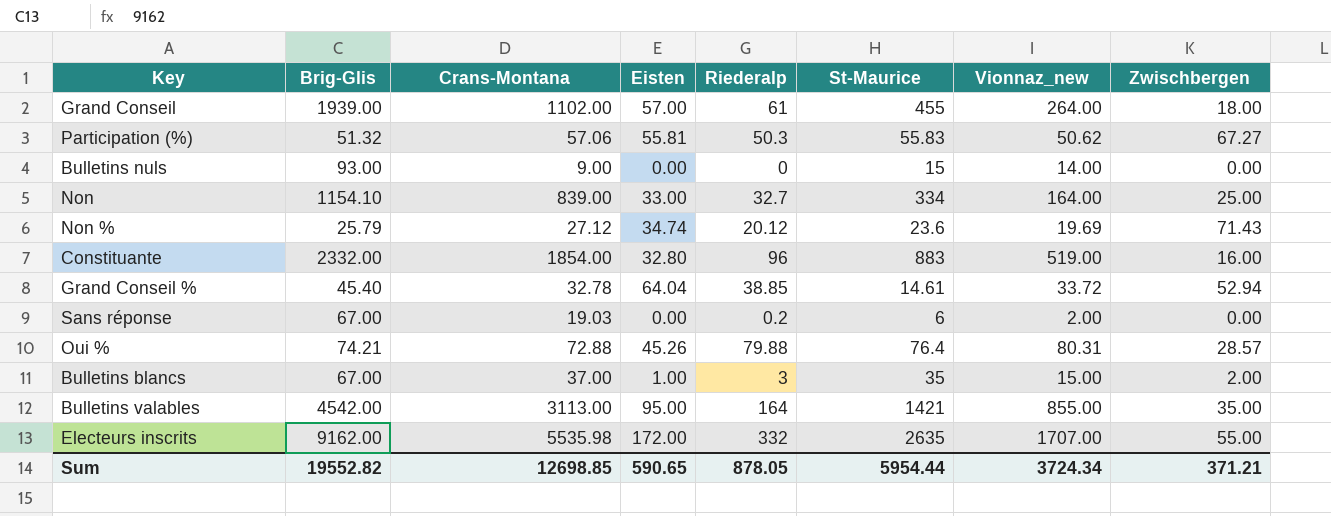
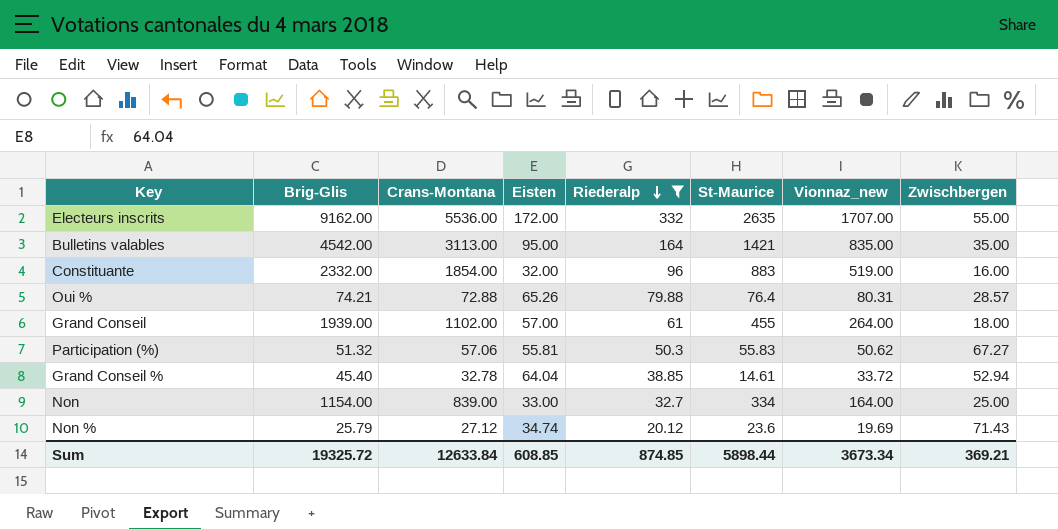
filter: none -> Riederalp >= 20.12
row order: none -> Riederalp descending
Electeurs inscrits | Crans-Montana: 5535.98 -> 5536.00
Bulletins valables | Vionnaz_new: 855.00 -> 835.00
Constituante | Eisten: 32.80 -> 32.00
Oui % | Eisten: 45.26 -> 65.26
Non | Brig-Glis: 1154.10 -> 1154.00
Sum | Brig-Glis: 19552.82 -> 19325.72
Sum | Crans-Montana: 12698.85 -> 12633.84
Sum | Eisten: 590.65 -> 608.85
Sum | Riederalp: 878.05 -> 874.85
Sum | St-Maurice: 5954.44 -> 5898.44
Sum | Vionnaz_new: 3724.34 -> 3673.34
Sum | Zwischbergen: 371.21 -> 369.21

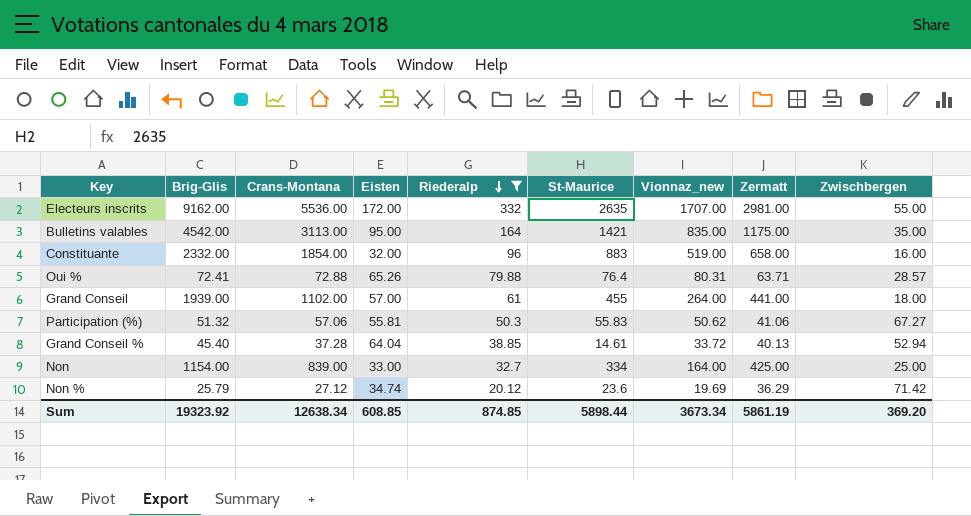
column Zermatt | position: none -> 8
Oui % | Brig-Glis: 74.21 -> 72.41
Grand Conseil % | Crans-Montana: 32.78 -> 37.28
Non % | Zwischbergen: 71.43 -> 71.42
Sum | Brig-Glis: 19325.72 -> 19323.92
Sum | Crans-Montana: 12633.84 -> 12638.34
Sum | Zwischbergen: 369.21 -> 369.20

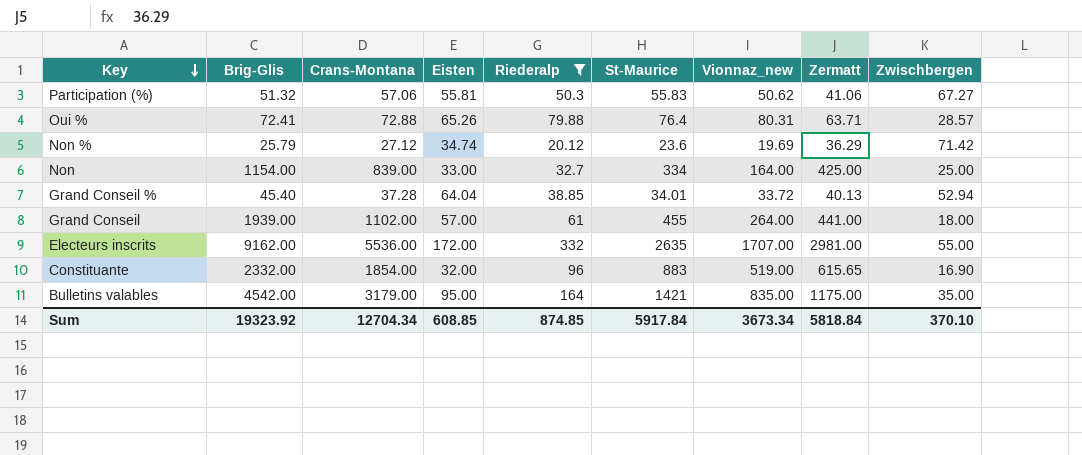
row order: Riederalp descending -> Key descending
Grand Conseil % | St-Maurice: 14.61 -> 34.01
Constituante | Zermatt: 658.00 -> 615.65
Constituante | Zwischbergen: 16.00 -> 16.90
Bulletins valables | Crans-Montana: 3113.00 -> 3179.00
Sum | Crans-Montana: 12638.34 -> 12704.34
Sum | St-Maurice: 5898.44 -> 5917.84
Sum | Zermatt: 5861.19 -> 5818.84
Sum | Zwischbergen: 369.20 -> 370.10

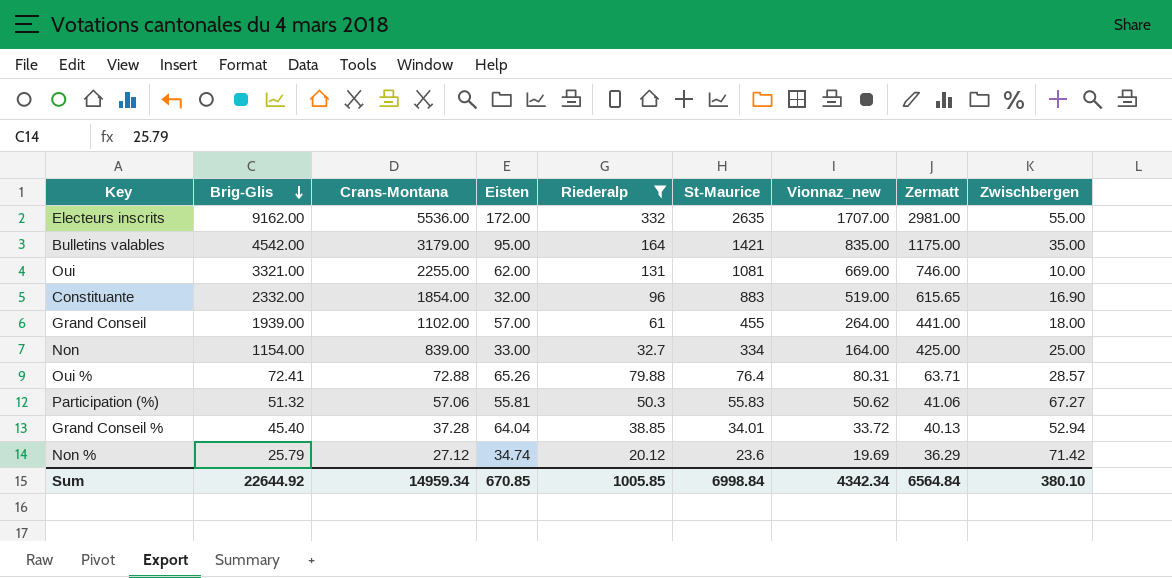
row order: Key descending -> Brig-Glis descending
row Oui: none -> 3321.00 | 2255.00 | 62.00 | 131 | 1081 | 669.00 | 746.00 | 10.00
Sum | Brig-Glis: 19323.92 -> 22644.92
Sum | Crans-Montana: 12704.34 -> 14959.34
Sum | Eisten: 608.85 -> 670.85
Sum | Riederalp: 874.85 -> 1005.85
Sum | St-Maurice: 5917.84 -> 6998.84
Sum | Vionnaz_new: 3673.34 -> 4342.34
Sum | Zermatt: 5818.84 -> 6564.84
Sum | Zwischbergen: 370.10 -> 380.10

